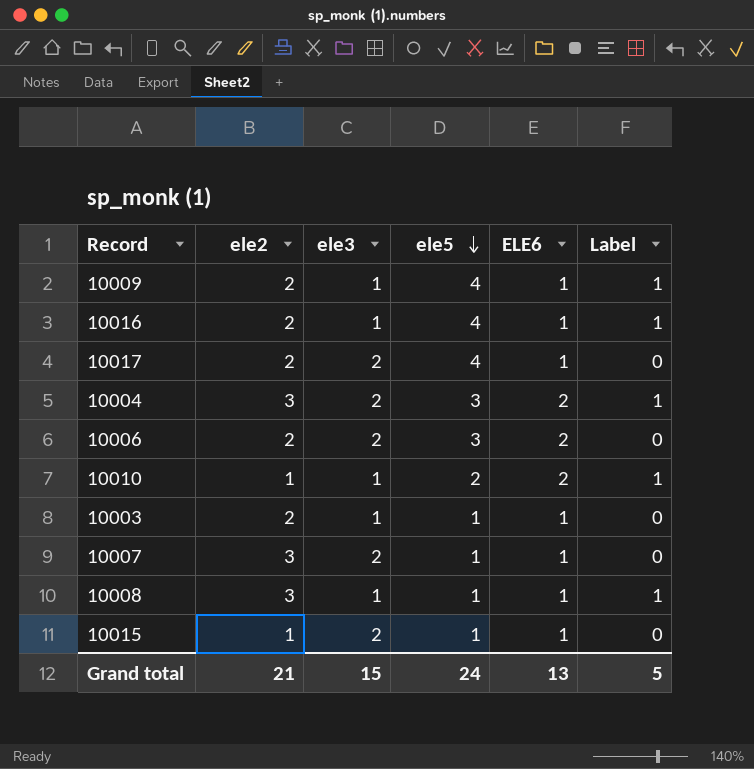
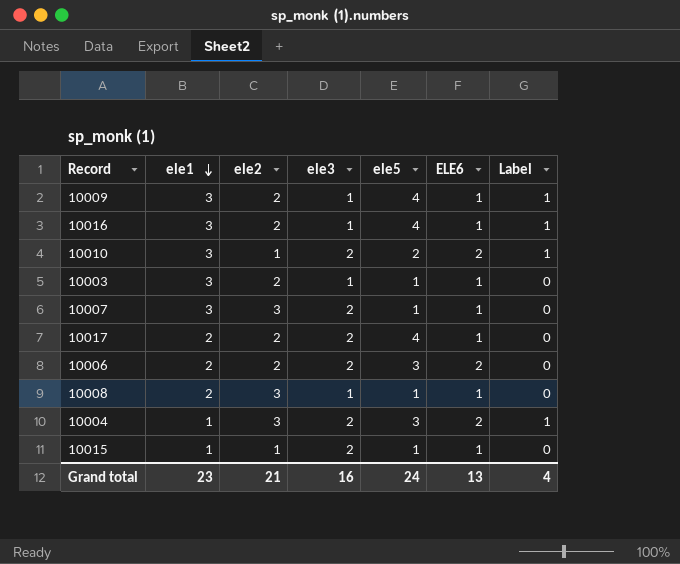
row order: ele5 descending -> ele1 descending
column ele1 | position: none -> 2
10010 | ele3: 1 -> 2
10008 | Label: 1 -> 0
Grand total | ele3: 15 -> 16
Grand total | Label: 5 -> 4

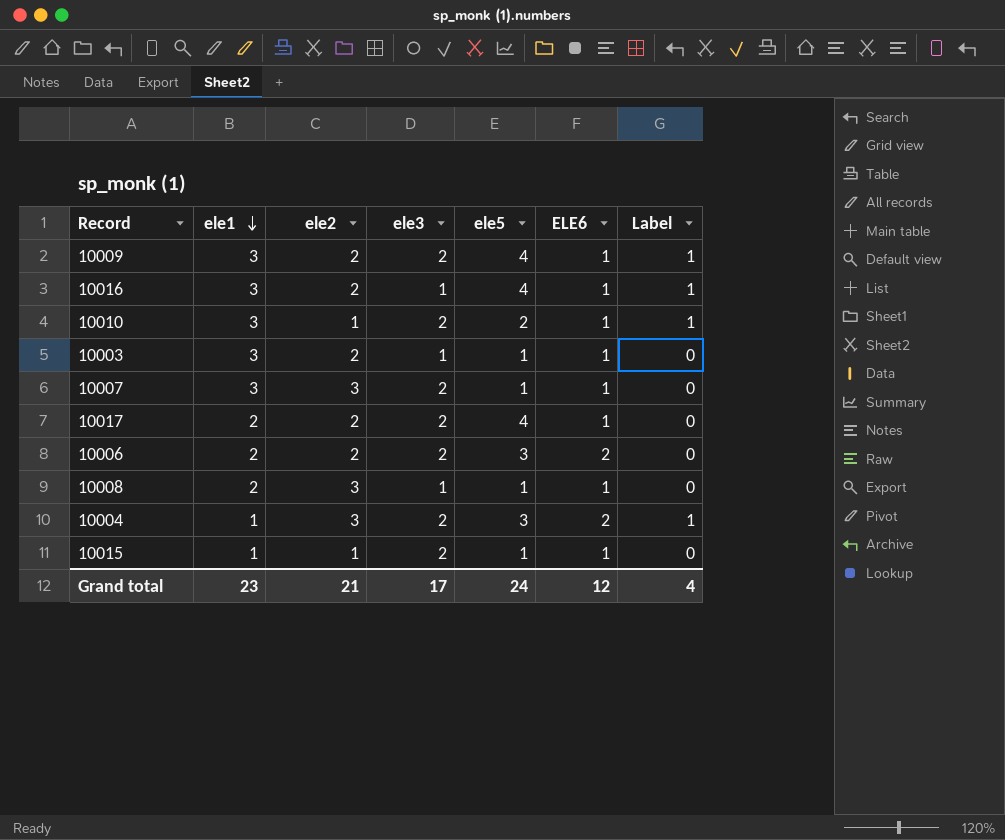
10009 | ele3: 1 -> 2
10010 | ELE6: 2 -> 1
Grand total | ele3: 16 -> 17
Grand total | ELE6: 13 -> 12

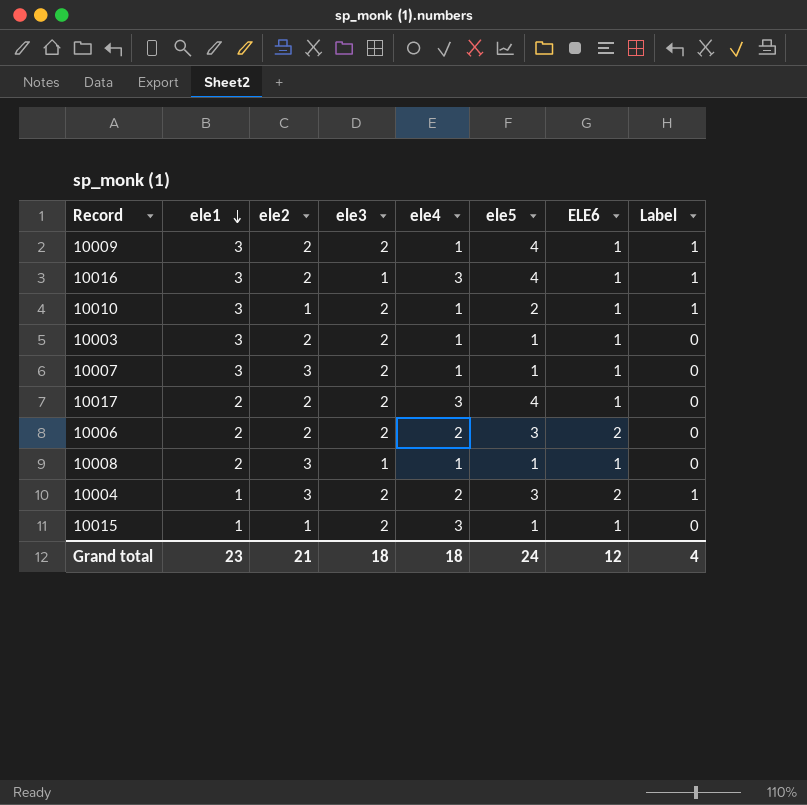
column ele4 | position: none -> 5
10003 | ele3: 1 -> 2
Grand total | ele3: 17 -> 18

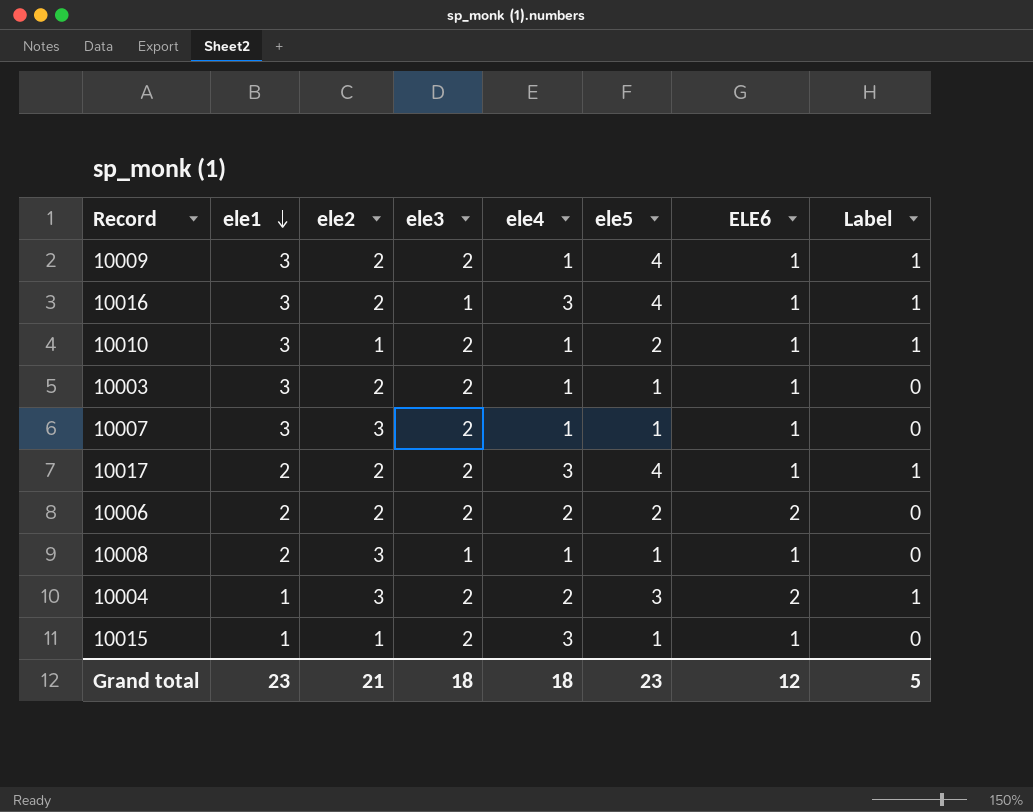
10017 | Label: 0 -> 1
10006 | ele5: 3 -> 2
Grand total | ele5: 24 -> 23
Grand total | Label: 4 -> 5

